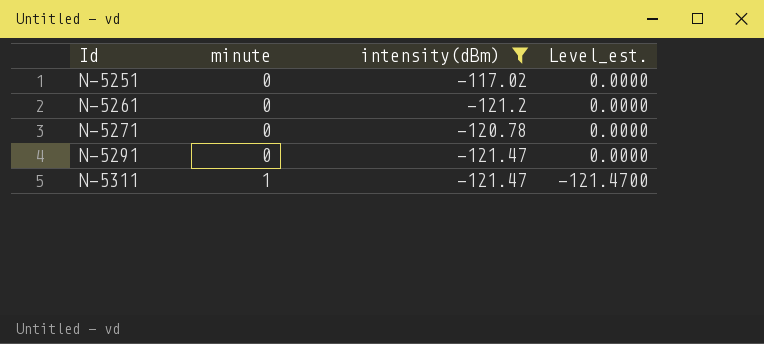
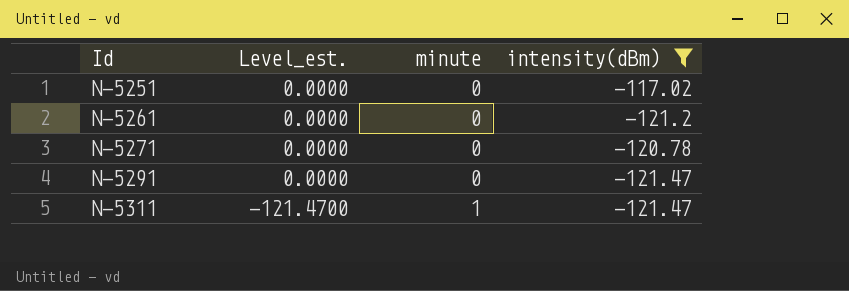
column Level_est. | position: 4 -> 2

